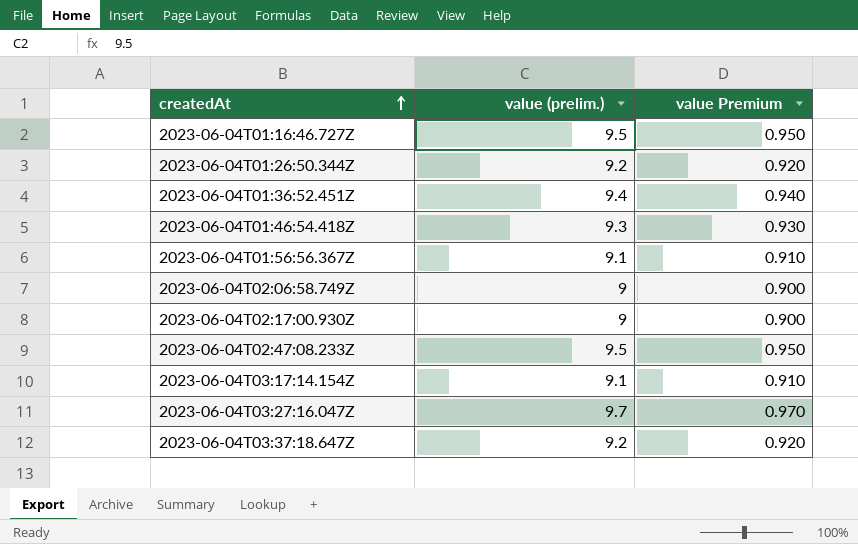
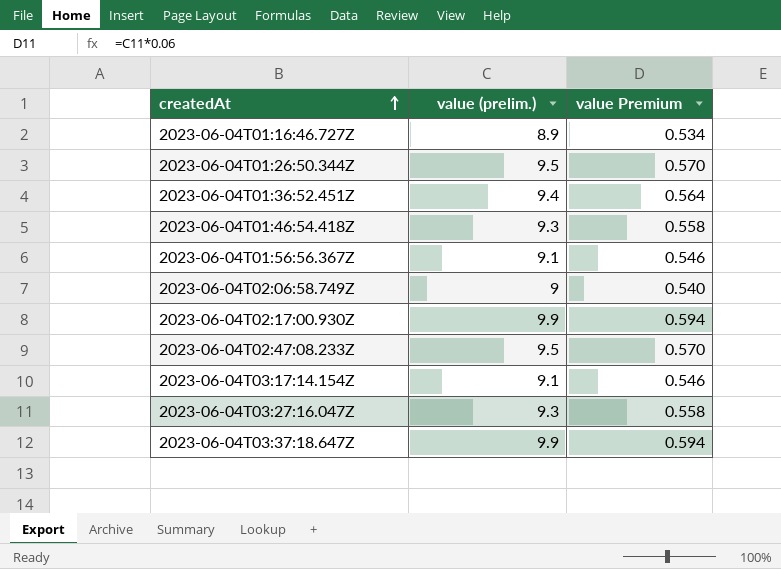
column value Premium | formula: [value (prelim.)] * 0.1 -> [value (prelim.)] * 0.06
2023-06-04T01:16:46.727Z | value (prelim.): 9.5 -> 8.9
2023-06-04T01:26:50.344Z | value (prelim.): 9.2 -> 9.5
2023-06-04T02:17:00.930Z | value (prelim.): 9 -> 9.9
2023-06-04T03:27:16.047Z | value (prelim.): 9.7 -> 9.3
2023-06-04T03:37:18.647Z | value (prelim.): 9.2 -> 9.9

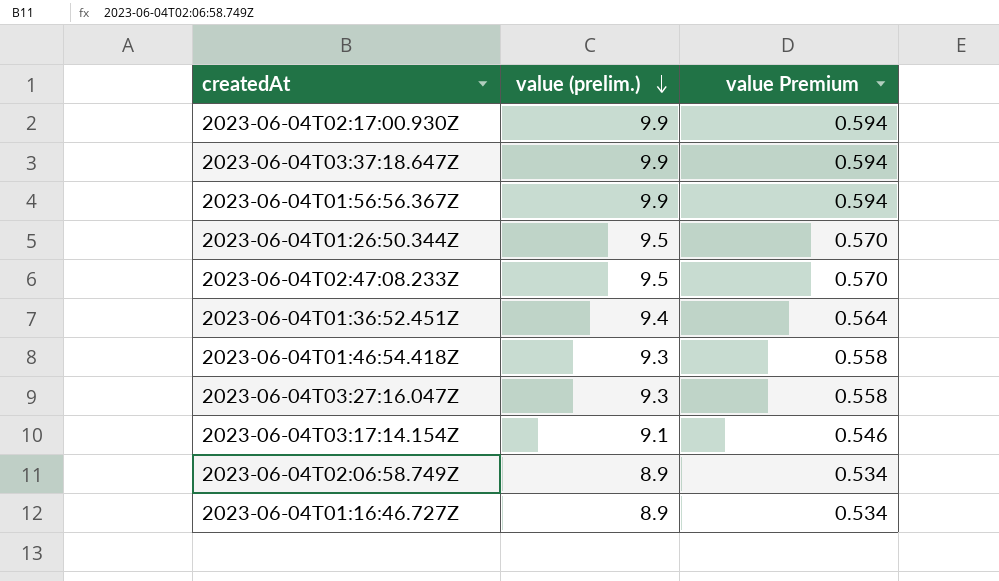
row order: createdAt ascending -> value (prelim.) descending
2023-06-04T01:56:56.367Z | value (prelim.): 9.1 -> 9.9
2023-06-04T01:56:56.367Z | value Premium: 0.546 -> 0.594
2023-06-04T02:06:58.749Z | value (prelim.): 9 -> 8.9
2023-06-04T02:06:58.749Z | value Premium: 0.540 -> 0.534

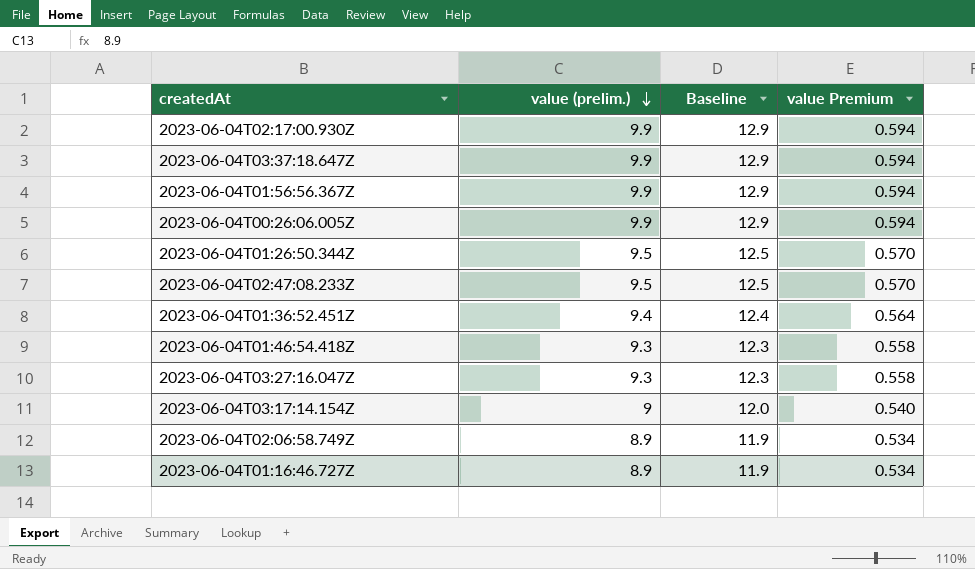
column Baseline | formula: none -> [value (prelim.)] + 3
row 2023-06-04T00:26:06.005Z: none -> 9.9 | 12.9 | 0.594
2023-06-04T03:17:14.154Z | value (prelim.): 9.1 -> 9
2023-06-04T03:17:14.154Z | value Premium: 0.546 -> 0.540

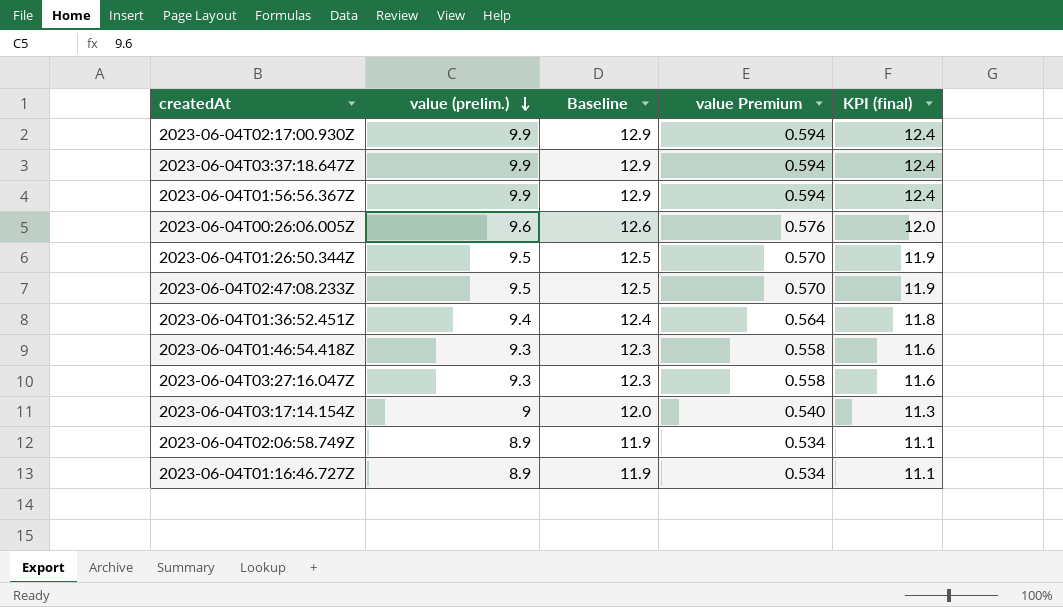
column KPI (final) | formula: none -> [value (prelim.)] * 1.25
2023-06-04T00:26:06.005Z | value (prelim.): 9.9 -> 9.6
2023-06-04T00:26:06.005Z | Baseline: 12.9 -> 12.6
2023-06-04T00:26:06.005Z | value Premium: 0.594 -> 0.576

